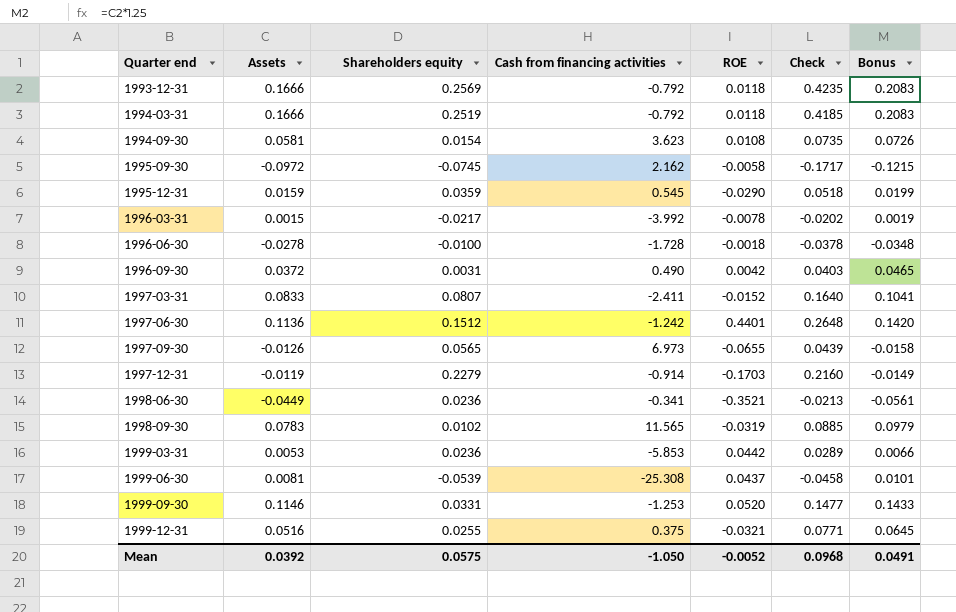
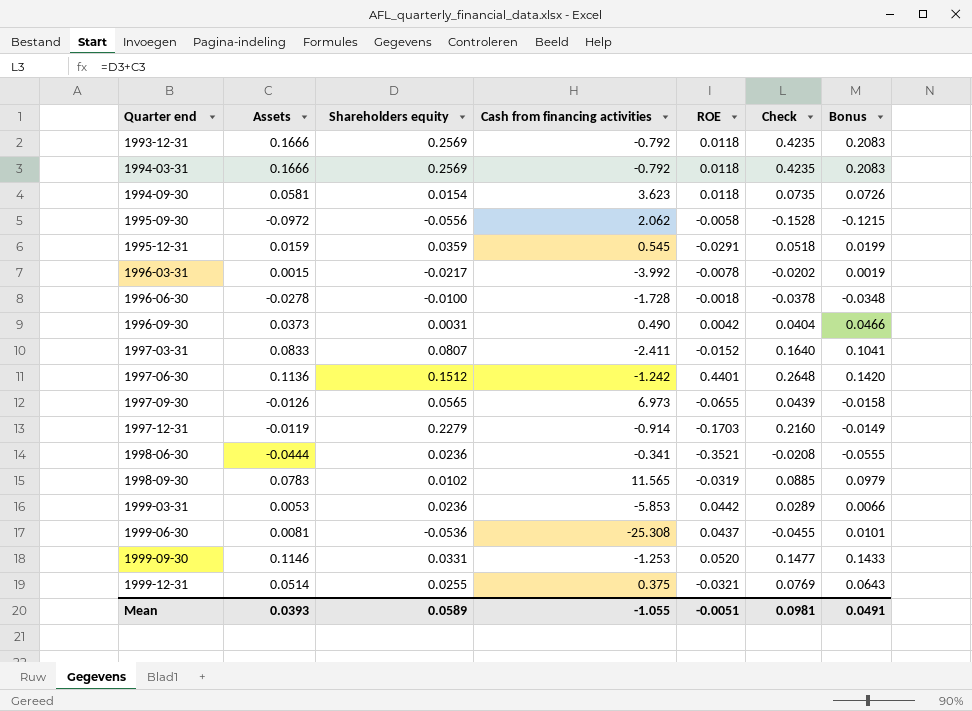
1994-03-31 | Shareholders equity: 0.2519 -> 0.2569
1994-03-31 | Check: 0.4185 -> 0.4235
1994-09-30 | ROE: 0.0108 -> 0.0118
1995-09-30 | Shareholders equity: -0.0745 -> -0.0556
1995-09-30 | Cash from financing activities: 2.162 -> 2.062
1995-09-30 | Check: -0.1717 -> -0.1528
1995-12-31 | ROE: -0.0290 -> -0.0291
1996-09-30 | Assets: 0.0372 -> 0.0373
1996-09-30 | Check: 0.0403 -> 0.0404
1996-09-30 | Bonus: 0.0465 -> 0.0466
1998-06-30 | Assets: -0.0449 -> -0.0444
1998-06-30 | Check: -0.0213 -> -0.0208
1998-06-30 | Bonus: -0.0561 -> -0.0555
1999-06-30 | Shareholders equity: -0.0539 -> -0.0536
1999-06-30 | Check: -0.0458 -> -0.0455
1999-12-31 | Assets: 0.0516 -> 0.0514
1999-12-31 | Check: 0.0771 -> 0.0769
1999-12-31 | Bonus: 0.0645 -> 0.0643
Mean | Assets: 0.0392 -> 0.0393
Mean | Shareholders equity: 0.0575 -> 0.0589
Mean | Cash from financing activities: -1.050 -> -1.055
Mean | ROE: -0.0052 -> -0.0051
Mean | Check: 0.0968 -> 0.0981

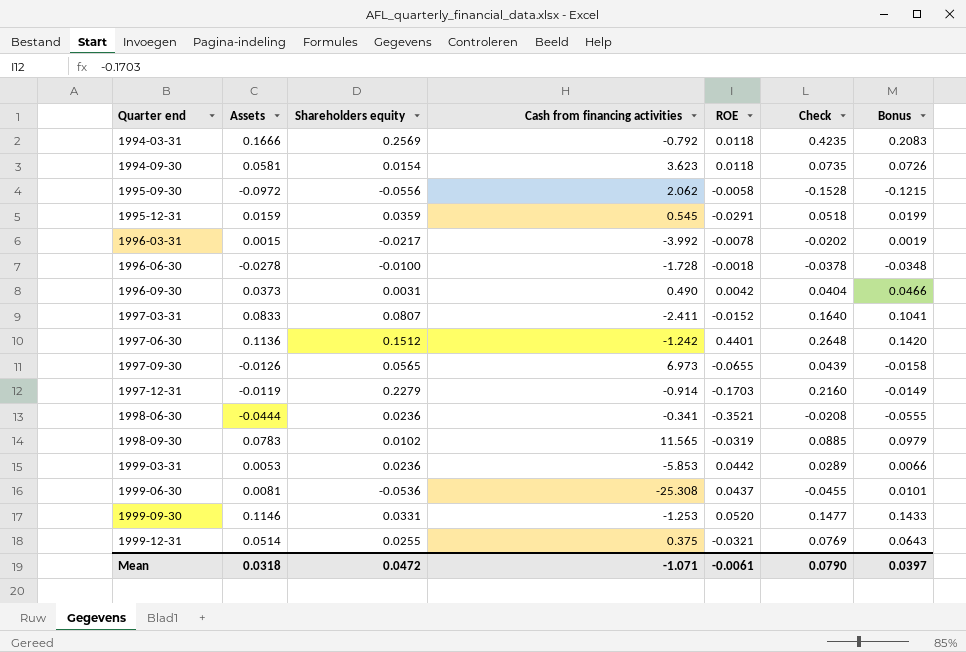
row 1993-12-31: 0.1666 | 0.2569 | -0.792 | 0.0118 | 0.4235 | 0.2083 -> none
Mean | Assets: 0.0393 -> 0.0318
Mean | Shareholders equity: 0.0589 -> 0.0472
Mean | Cash from financing activities: -1.055 -> -1.071
Mean | ROE: -0.0051 -> -0.0061
Mean | Check: 0.0981 -> 0.0790
Mean | Bonus: 0.0491 -> 0.0397

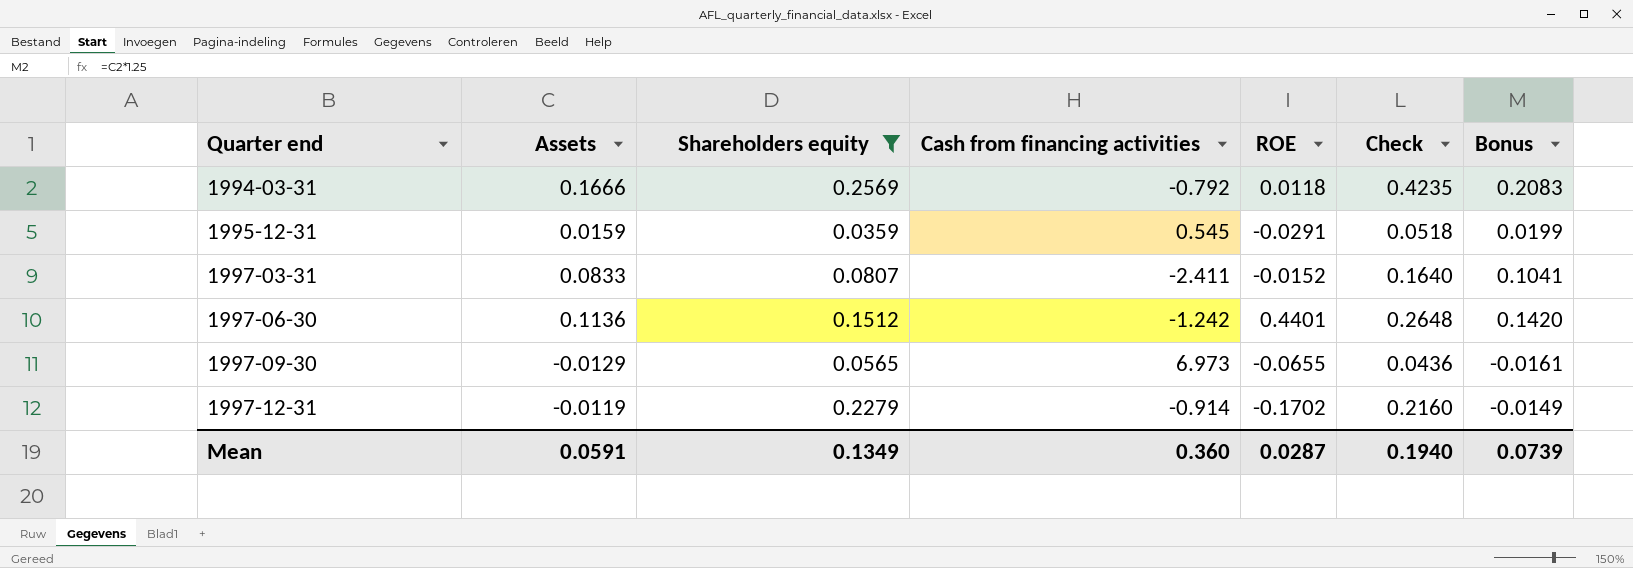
filter: none -> Shareholders equity >= 0.0359
1997-09-30 | Assets: -0.0126 -> -0.0129
1997-09-30 | Check: 0.0439 -> 0.0436
1997-09-30 | Bonus: -0.0158 -> -0.0161
1997-12-31 | ROE: -0.1703 -> -0.1702
Mean | Assets: 0.0318 -> 0.0591
Mean | Shareholders equity: 0.0472 -> 0.1349
Mean | Cash from financing activities: -1.071 -> 0.360
Mean | ROE: -0.0061 -> 0.0287
Mean | Check: 0.0790 -> 0.1940
Mean | Bonus: 0.0397 -> 0.0739

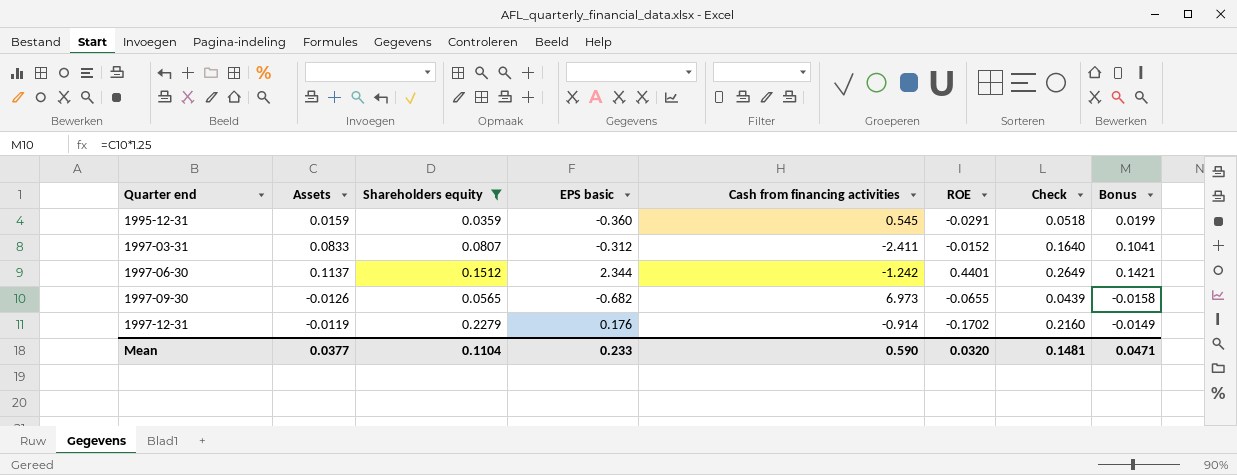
column EPS basic | position: none -> 4
row 1994-03-31: 0.1666 | 0.2569 | -0.792 | 0.0118 | 0.4235 | 0.2083 -> none
1997-06-30 | Assets: 0.1136 -> 0.1137
1997-06-30 | Check: 0.2648 -> 0.2649
1997-06-30 | Bonus: 0.1420 -> 0.1421
1997-09-30 | Assets: -0.0129 -> -0.0126
1997-09-30 | Check: 0.0436 -> 0.0439
1997-09-30 | Bonus: -0.0161 -> -0.0158
Mean | Assets: 0.0591 -> 0.0377
Mean | Shareholders equity: 0.1349 -> 0.1104
Mean | Cash from financing activities: 0.360 -> 0.590
Mean | ROE: 0.0287 -> 0.0320
Mean | Check: 0.1940 -> 0.1481
Mean | Bonus: 0.0739 -> 0.0471

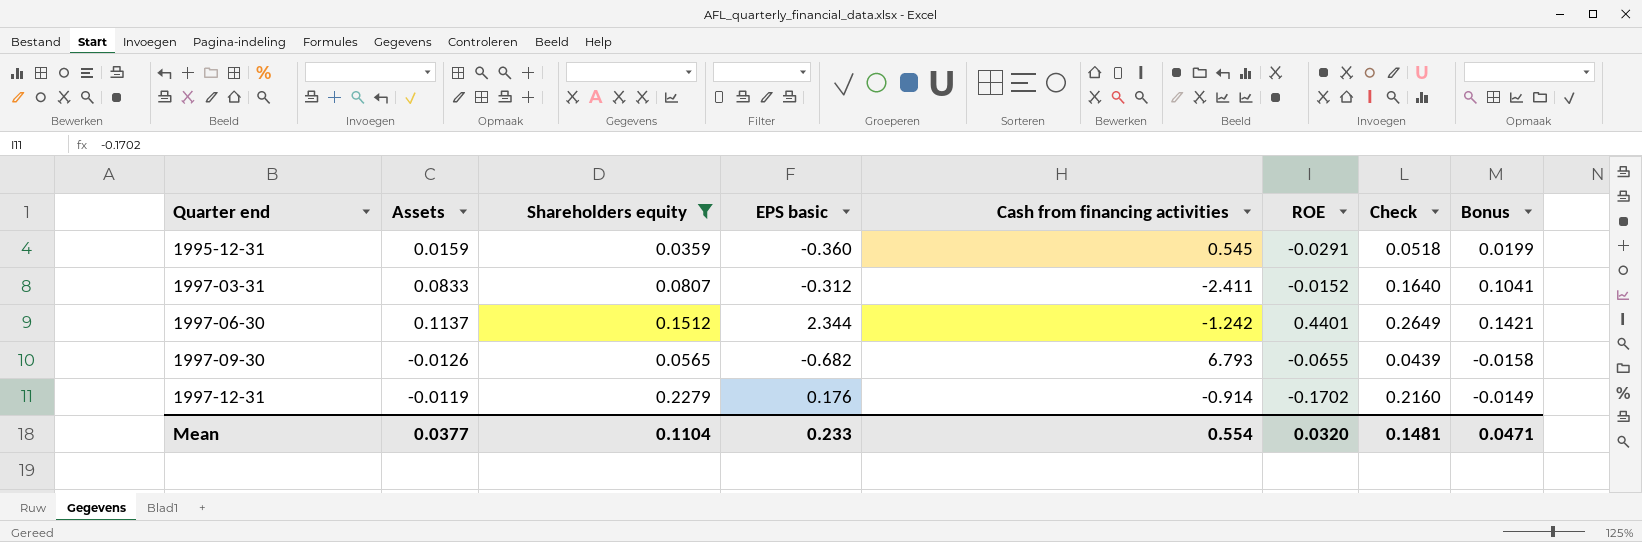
1997-09-30 | Cash from financing activities: 6.973 -> 6.793
Mean | Cash from financing activities: 0.590 -> 0.554

